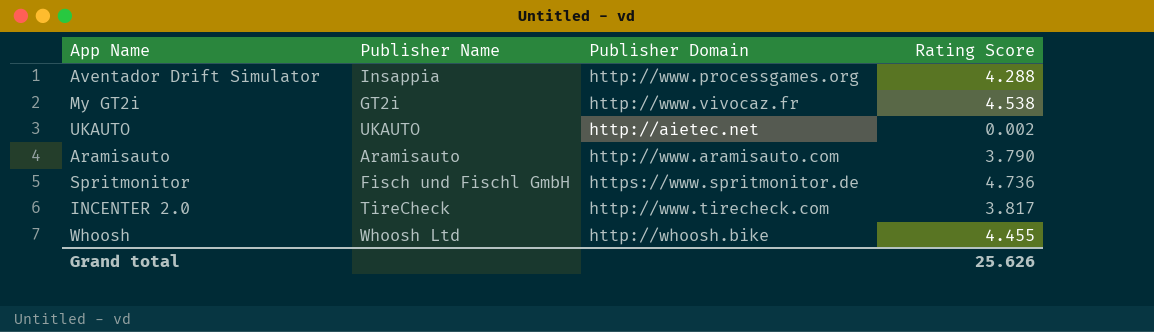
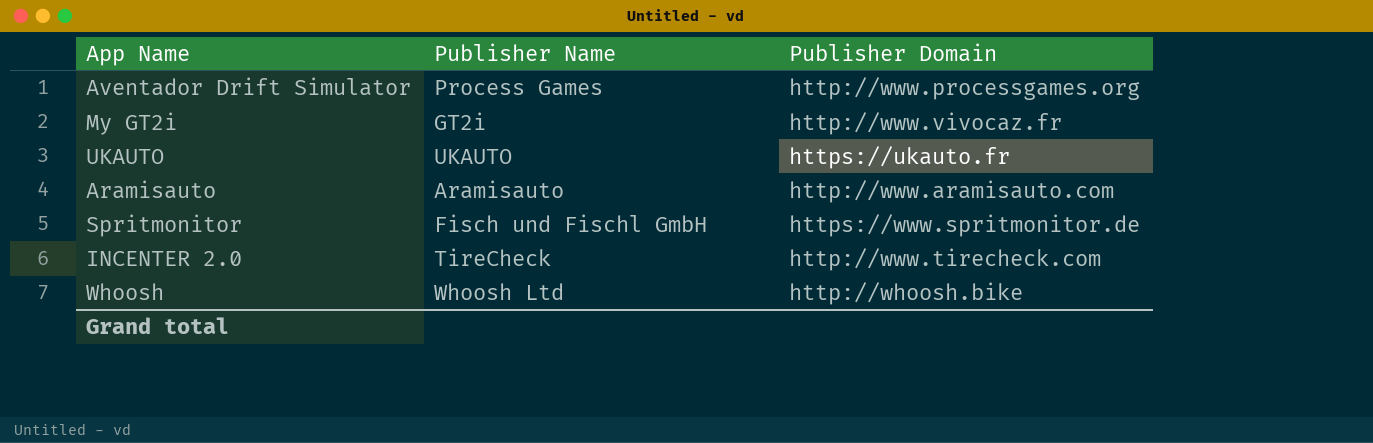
column Rating Score | position: 4 -> none
Aventador Drift Simulator | Publisher Name: Insappia -> Process Games
UKAUTO | Publisher Domain: http://aietec.net -> https://ukauto.fr

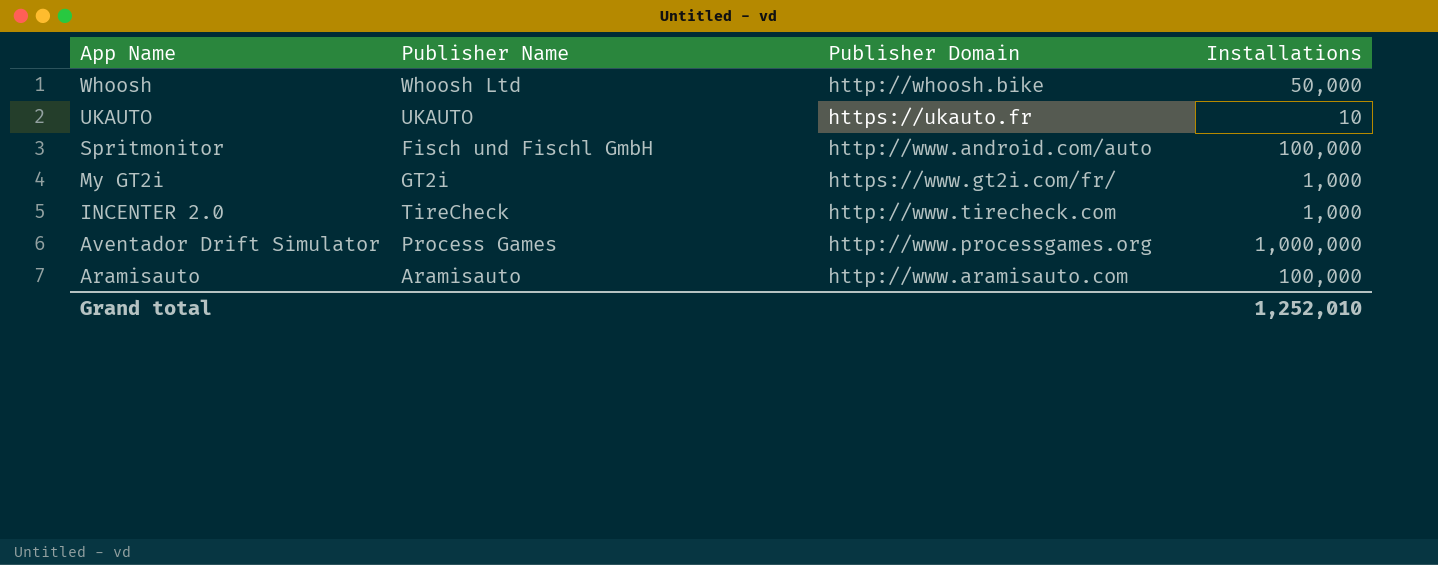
row order: none -> App Name descending
column Installations | position: none -> 4
Spritmonitor | Publisher Domain: https://www.spritmonitor.de -> http://www.android.com/auto
My GT2i | Publisher Domain: http://www.vivocaz.fr -> https://www.gt2i.com/fr/

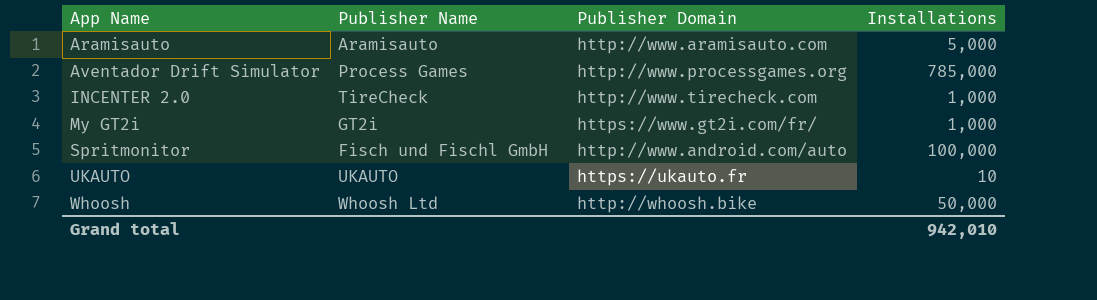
row order: App Name descending -> App Name ascending
Aramisauto | Installations: 100,000 -> 5,000
Aventador Drift Simulator | Installations: 1,000,000 -> 785,000
Grand total | Installations: 1,252,010 -> 942,010

